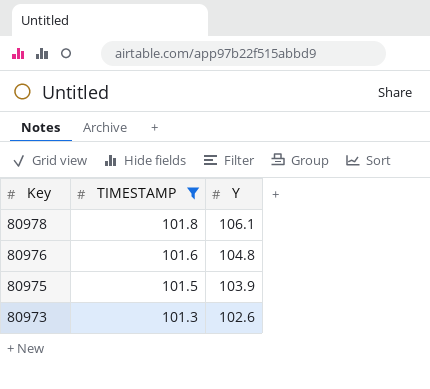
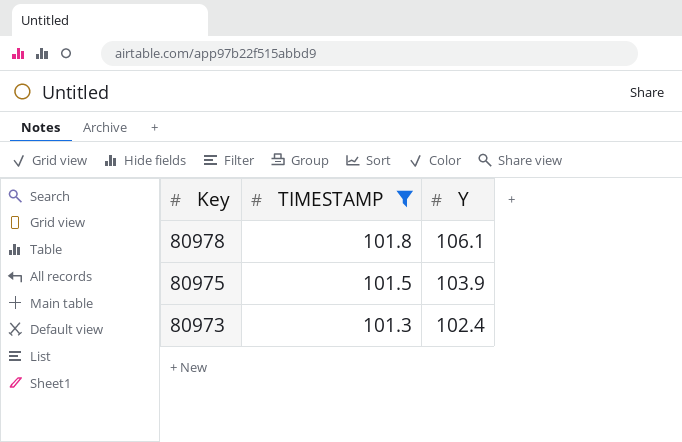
row 80976: 101.6 | 104.8 -> none
80973 | Y: 102.6 -> 102.4

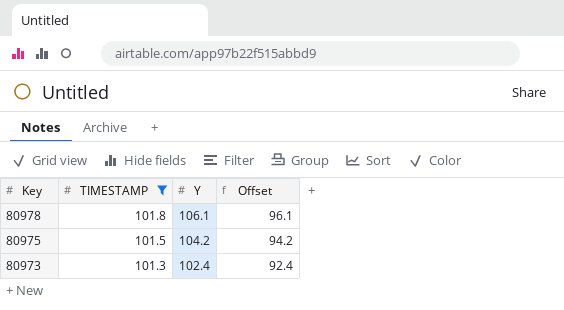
column Offset | formula: none -> [Y] - 10
80975 | Y: 103.9 -> 104.2

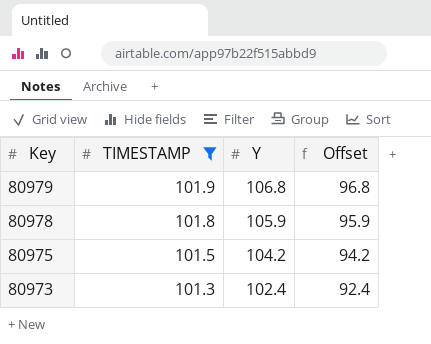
row 80979: none -> 101.9 | 106.8 | 96.8
80978 | Y: 106.1 -> 105.9
80978 | Offset: 96.1 -> 95.9

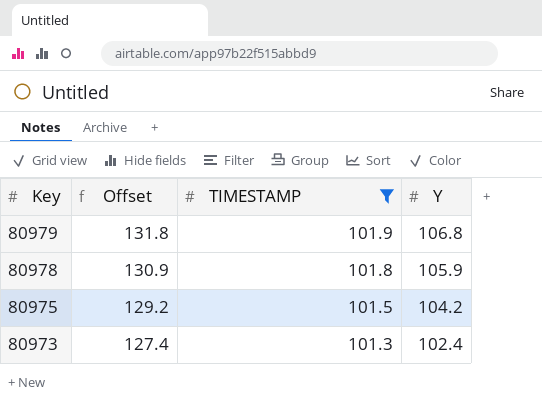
column Offset | formula: [Y] - 10 -> [Y] + 25
column Offset | position: 4 -> 2

